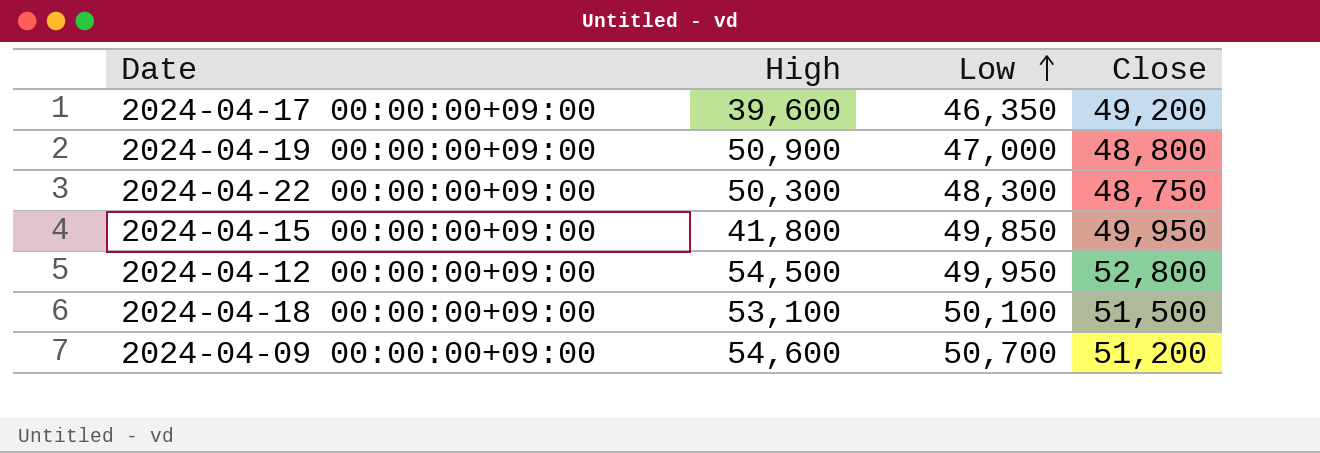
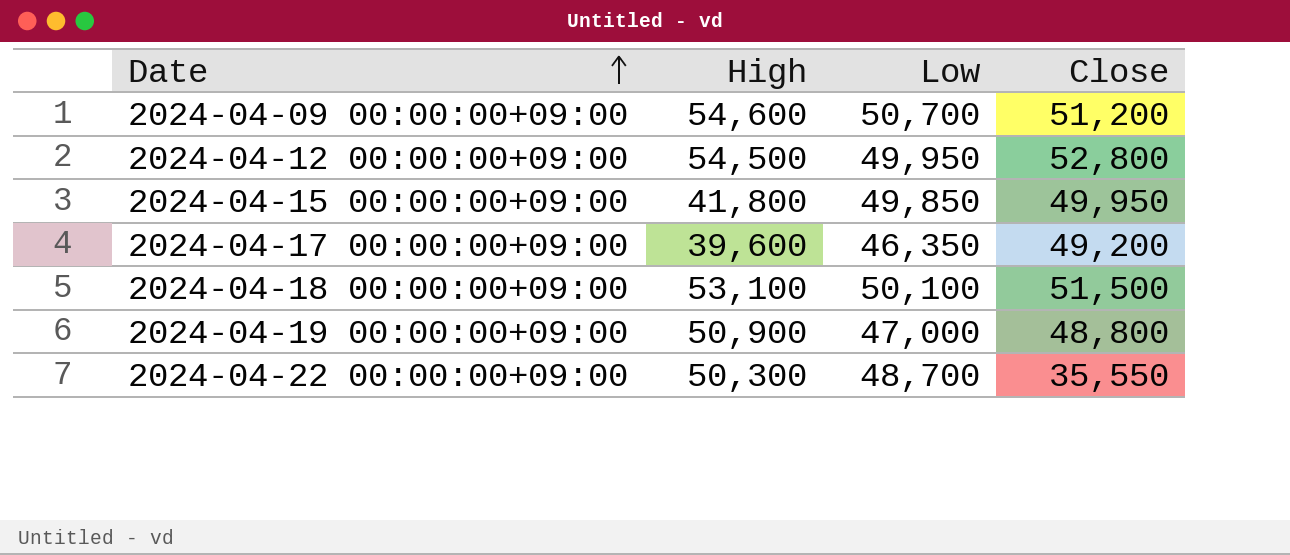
row order: Low ascending -> Date ascending
2024-04-22 00:00:00+09:00 | Low: 48,300 -> 48,700
2024-04-22 00:00:00+09:00 | Close: 48,750 -> 35,550

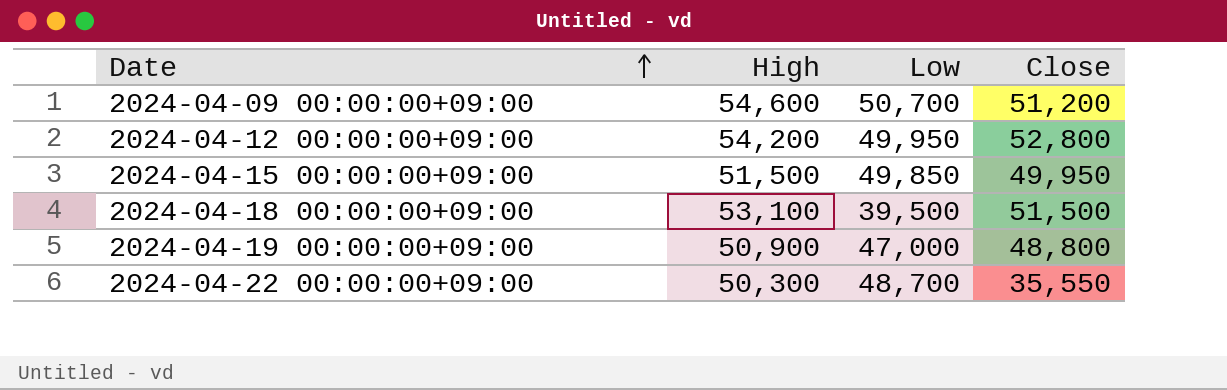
row 2024-04-17 00:00:00+09:00: 39,600 | 46,350 | 49,200 -> none
2024-04-12 00:00:00+09:00 | High: 54,500 -> 54,200
2024-04-15 00:00:00+09:00 | High: 41,800 -> 51,500
2024-04-18 00:00:00+09:00 | Low: 50,100 -> 39,500

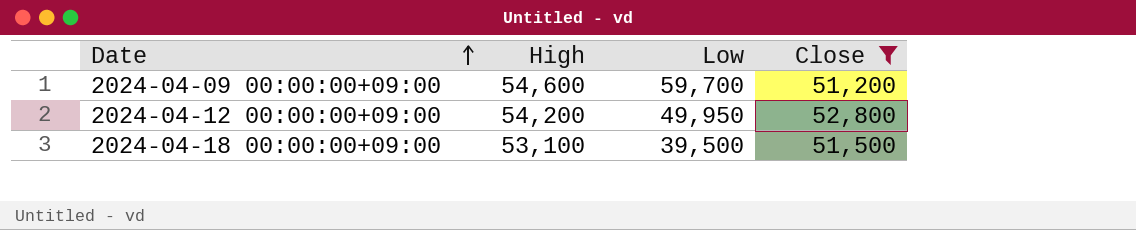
filter: none -> Close >= 51,200
2024-04-09 00:00:00+09:00 | Low: 50,700 -> 59,700

